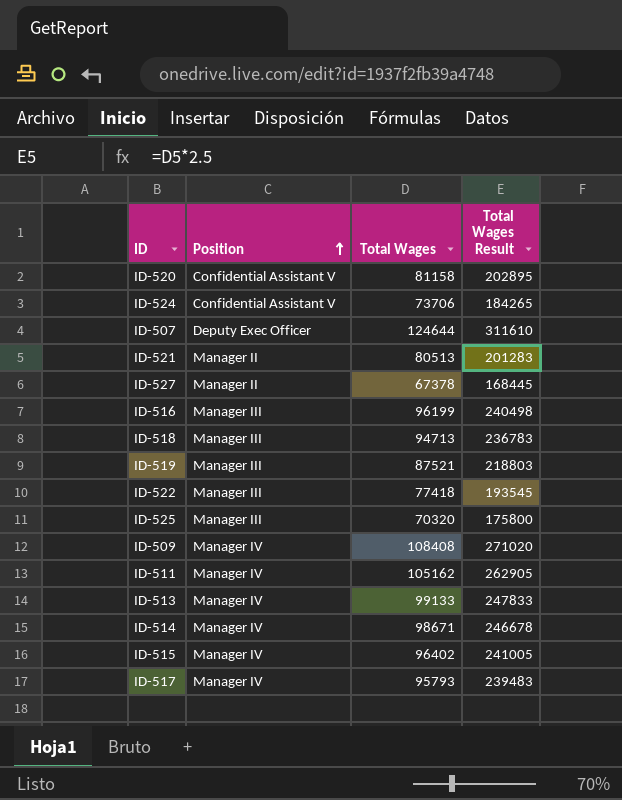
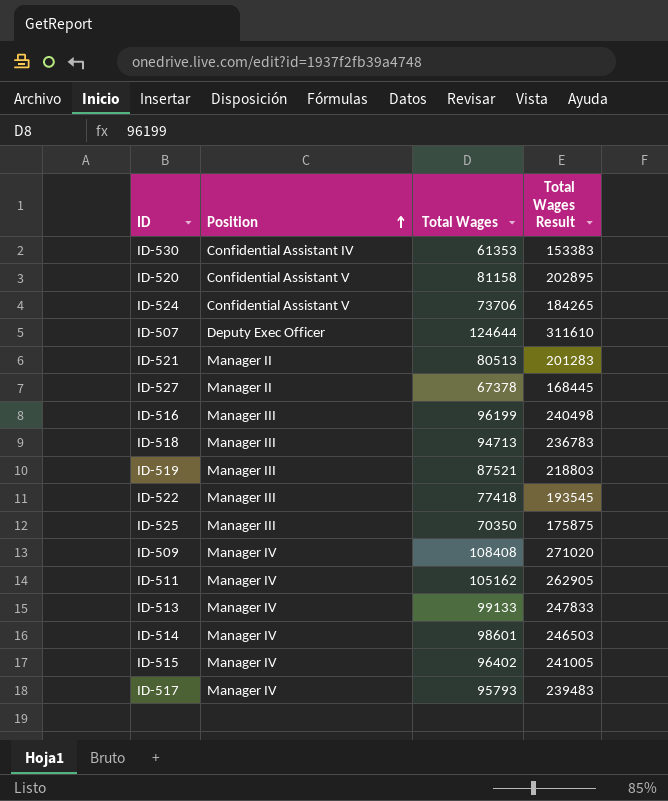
row ID-530: none -> Confidential Assistant IV | 61353 | 153383
ID-525 | Total Wages: 70320 -> 70350
ID-525 | Total Wages Result: 175800 -> 175875
ID-514 | Total Wages: 98671 -> 98601
ID-514 | Total Wages Result: 246678 -> 246503

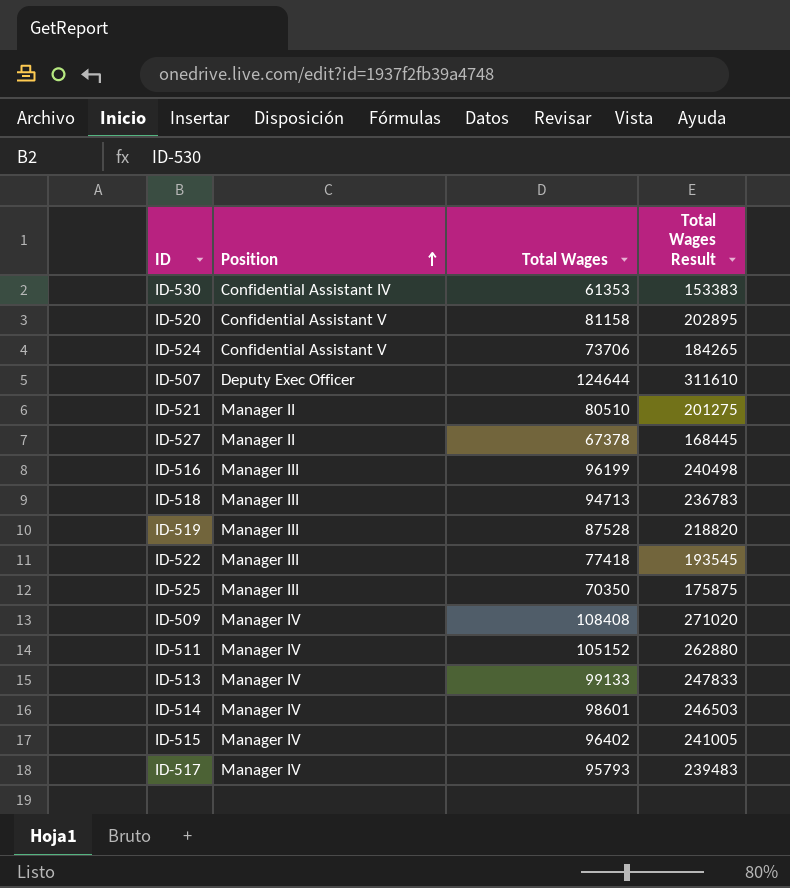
ID-521 | Total Wages: 80513 -> 80510
ID-521 | Total Wages Result: 201283 -> 201275
ID-519 | Total Wages: 87521 -> 87528
ID-519 | Total Wages Result: 218803 -> 218820
ID-511 | Total Wages: 105162 -> 105152
ID-511 | Total Wages Result: 262905 -> 262880

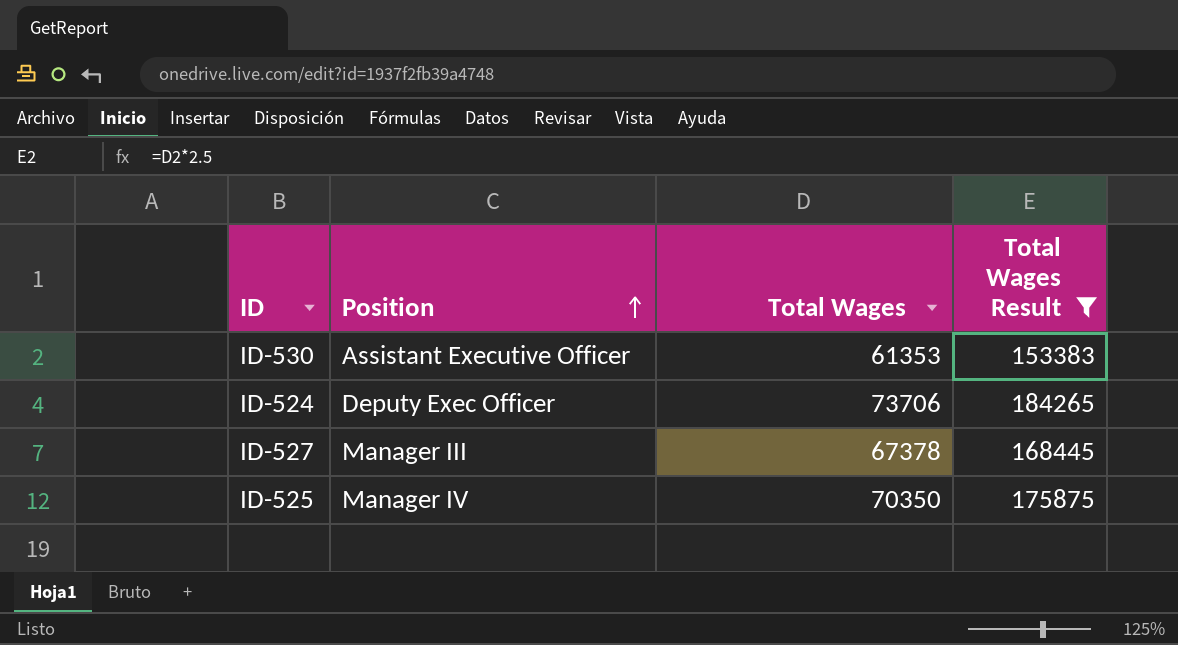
filter: none -> Total Wages Result <= 184265
ID-530 | Position: Confidential Assistant IV -> Assistant Executive Officer
ID-524 | Position: Confidential Assistant V -> Deputy Exec Officer
ID-527 | Position: Manager II -> Manager III
ID-525 | Position: Manager III -> Manager IV

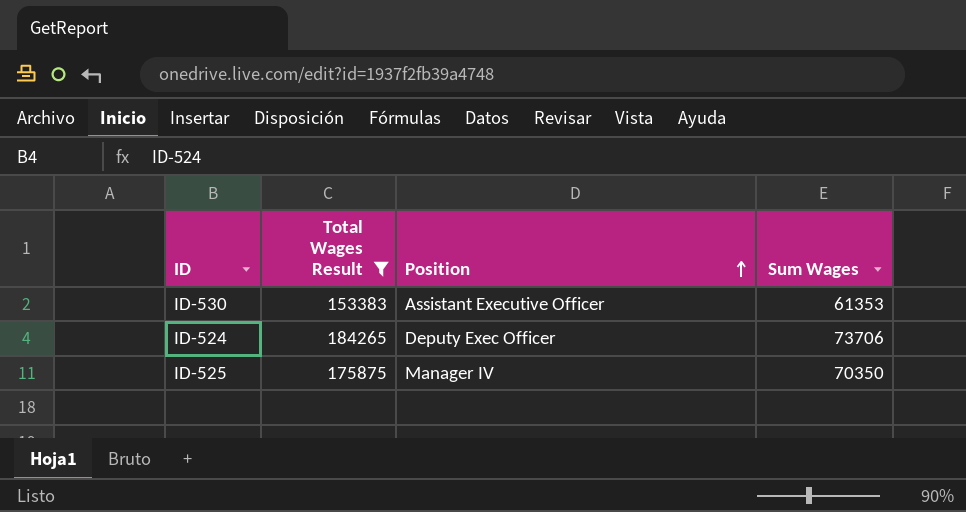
column Total Wages Result | position: 4 -> 2
column name: Total Wages -> Sum Wages
row ID-527: Manager III | 67378 | 168445 -> none

